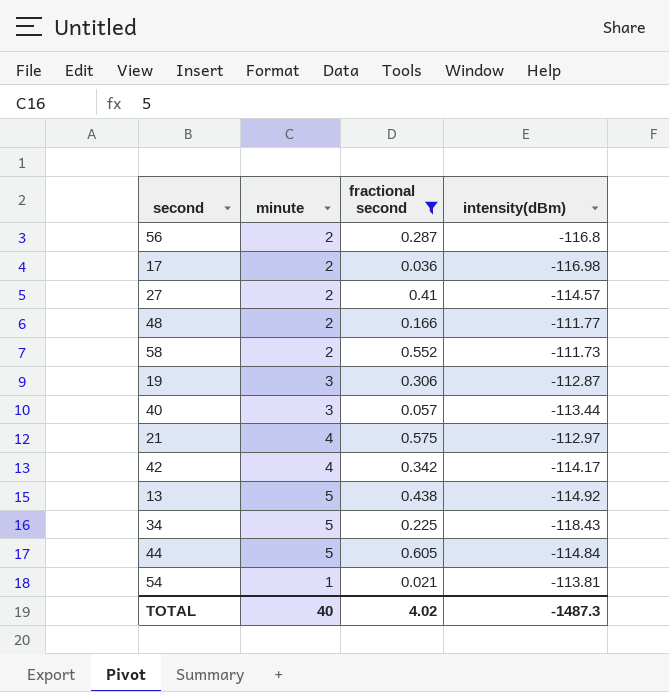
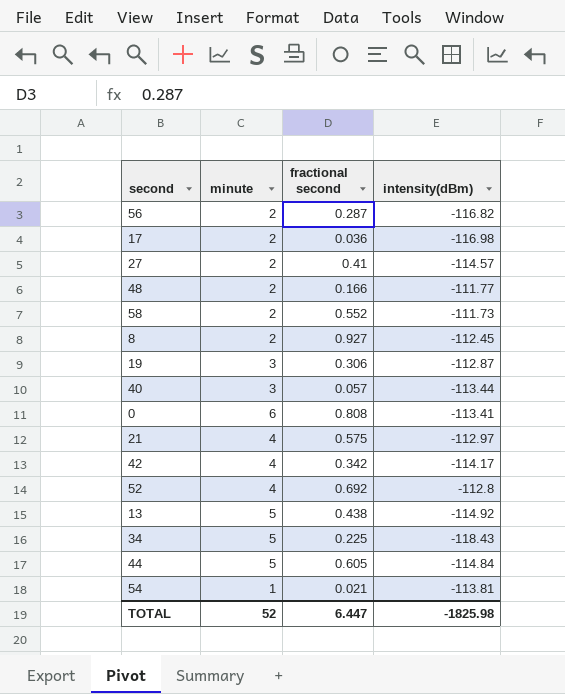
filter: fractional second <= 0.605 -> none
56 | intensity(dBm): -116.8 -> -116.82
TOTAL | minute: 40 -> 52
TOTAL | fractional second: 4.02 -> 6.447
TOTAL | intensity(dBm): -1487.3 -> -1825.98

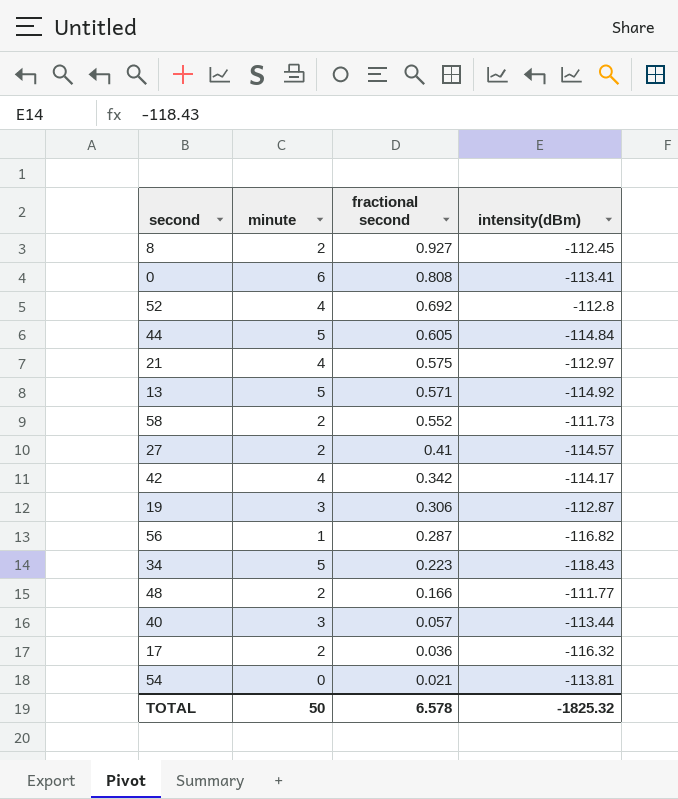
row order: none -> fractional second descending
13 | fractional second: 0.438 -> 0.571
56 | minute: 2 -> 1
34 | fractional second: 0.225 -> 0.223
17 | intensity(dBm): -116.98 -> -116.32
54 | minute: 1 -> 0
TOTAL | minute: 52 -> 50
TOTAL | fractional second: 6.447 -> 6.578
TOTAL | intensity(dBm): -1825.98 -> -1825.32

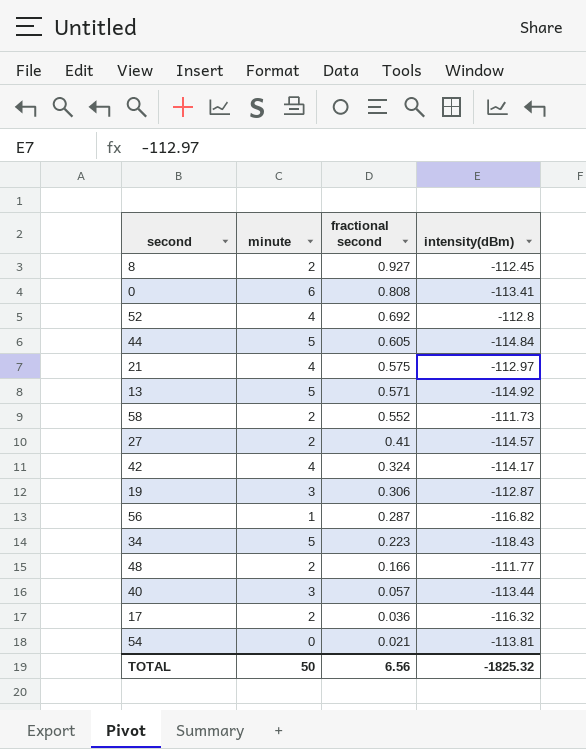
42 | fractional second: 0.342 -> 0.324
TOTAL | fractional second: 6.578 -> 6.56

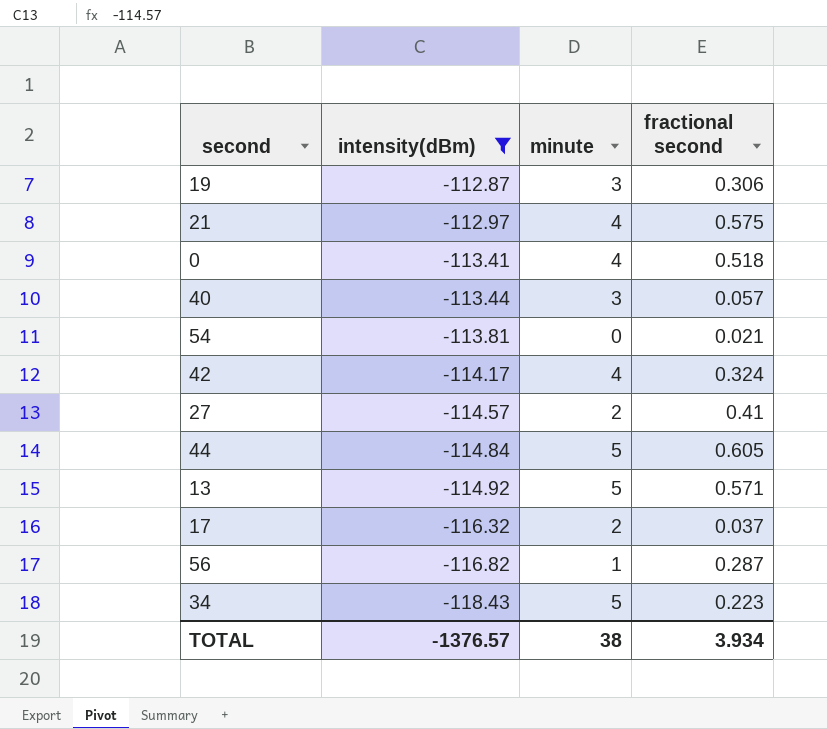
filter: none -> intensity(dBm) <= -112.87
row order: fractional second descending -> intensity(dBm) descending
column intensity(dBm) | position: 4 -> 2
0 | minute: 6 -> 4
0 | fractional second: 0.808 -> 0.518
17 | fractional second: 0.036 -> 0.037
TOTAL | intensity(dBm): -1825.32 -> -1376.57
TOTAL | minute: 50 -> 38
TOTAL | fractional second: 6.56 -> 3.934

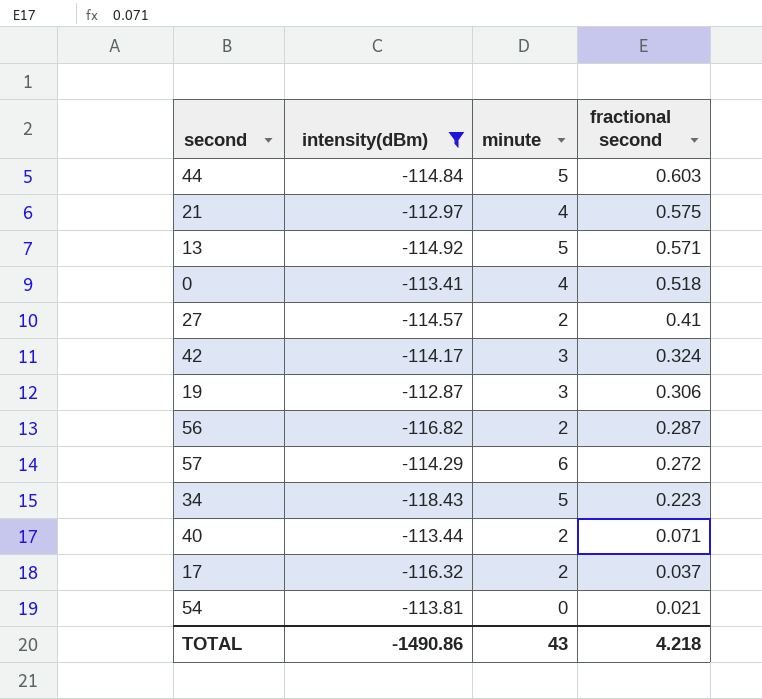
row order: intensity(dBm) descending -> fractional second descending
44 | fractional second: 0.605 -> 0.603
42 | minute: 4 -> 3
56 | minute: 1 -> 2
row 57: none -> -114.29 | 6 | 0.272
40 | minute: 3 -> 2
40 | fractional second: 0.057 -> 0.071
TOTAL | intensity(dBm): -1376.57 -> -1490.86
TOTAL | minute: 38 -> 43
TOTAL | fractional second: 3.934 -> 4.218

